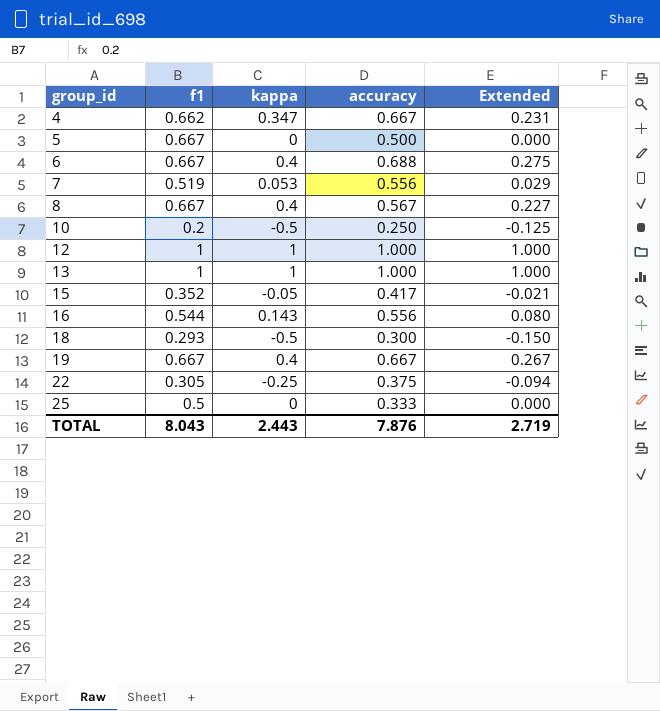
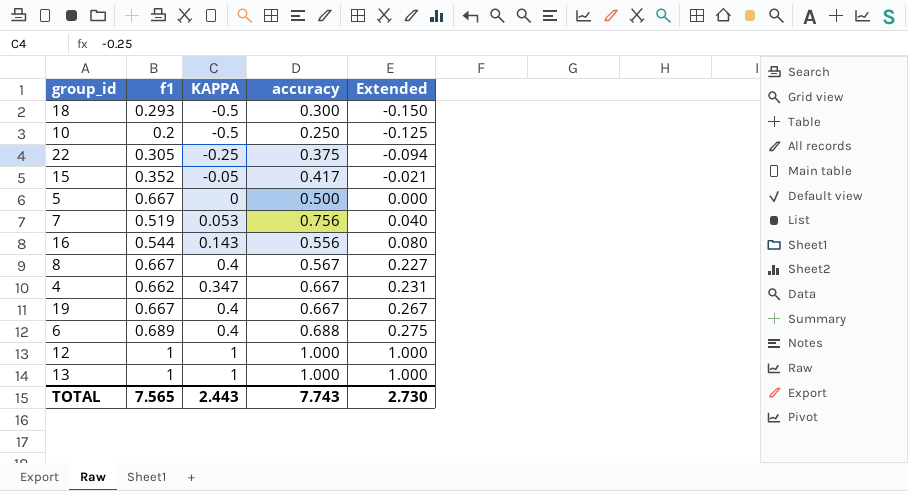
row order: group_id ascending -> Extended ascending
column name: kappa -> KAPPA
row 25: 0.5 | 0 | 0.333 | 0.000 -> none
7 | accuracy: 0.556 -> 0.756
7 | Extended: 0.029 -> 0.040
6 | f1: 0.667 -> 0.689
TOTAL | f1: 8.043 -> 7.565
TOTAL | accuracy: 7.876 -> 7.743
TOTAL | Extended: 2.719 -> 2.730

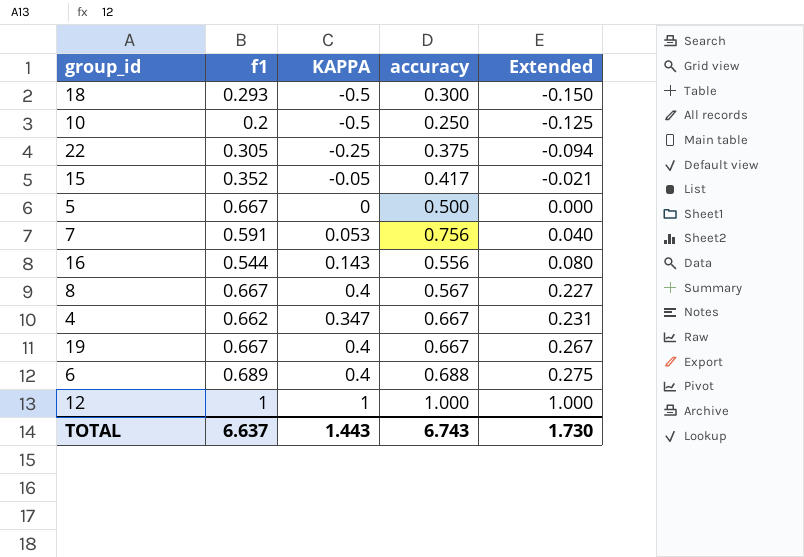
row 13: 1 | 1 | 1.000 | 1.000 -> none
7 | f1: 0.519 -> 0.591
TOTAL | f1: 7.565 -> 6.637
TOTAL | KAPPA: 2.443 -> 1.443
TOTAL | accuracy: 7.743 -> 6.743
TOTAL | Extended: 2.730 -> 1.730

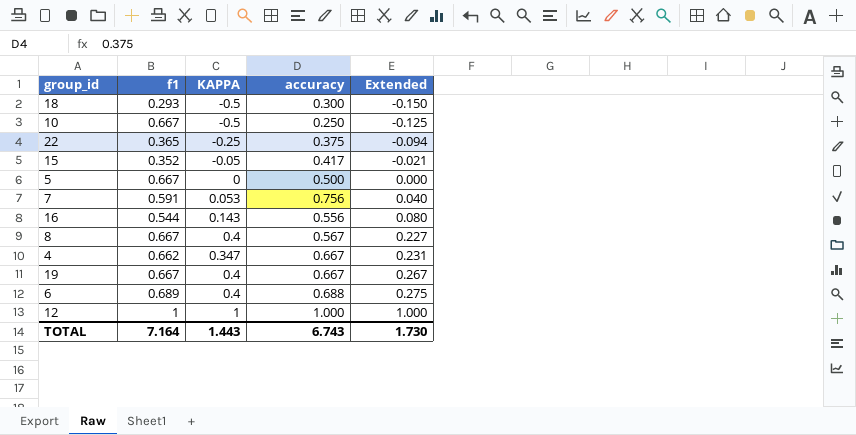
10 | f1: 0.2 -> 0.667
22 | f1: 0.305 -> 0.365
TOTAL | f1: 6.637 -> 7.164

